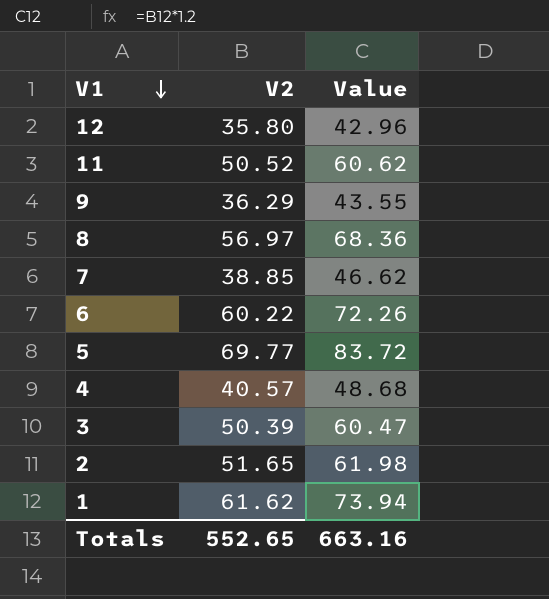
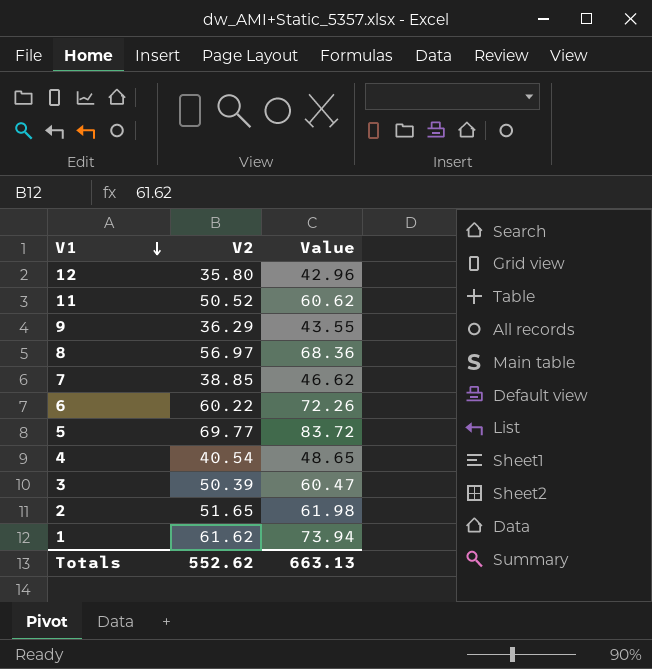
4 | V2: 40.57 -> 40.54
4 | Value: 48.68 -> 48.65
Totals | V2: 552.65 -> 552.62
Totals | Value: 663.16 -> 663.13

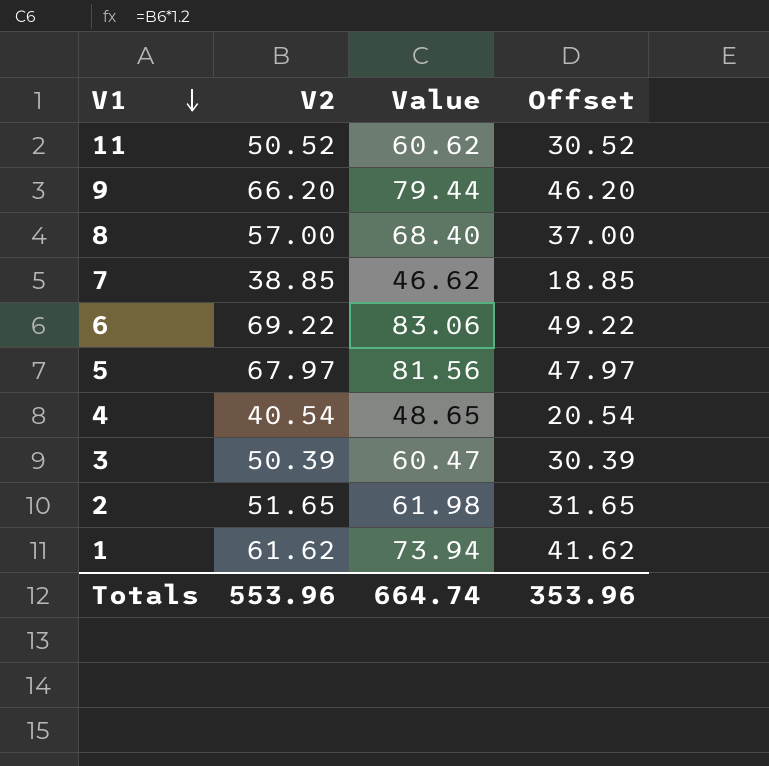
column Offset | formula: none -> [V2] - 20
row 12: 35.80 | 42.96 -> none
9 | V2: 36.29 -> 66.20
9 | Value: 43.55 -> 79.44
8 | V2: 56.97 -> 57.00
8 | Value: 68.36 -> 68.40
6 | V2: 60.22 -> 69.22
6 | Value: 72.26 -> 83.06
5 | V2: 69.77 -> 67.97
5 | Value: 83.72 -> 81.56
Totals | V2: 552.62 -> 553.96
Totals | Value: 663.13 -> 664.74

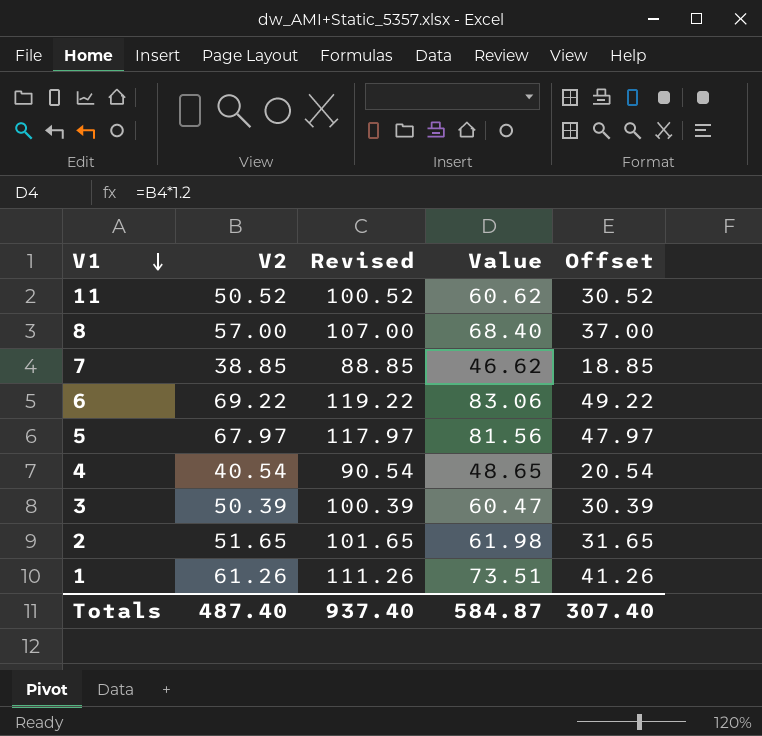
column Revised | formula: none -> [V2] + 50
row 9: 66.20 | 79.44 | 46.20 -> none
1 | V2: 61.62 -> 61.26
1 | Value: 73.94 -> 73.51
1 | Offset: 41.62 -> 41.26
Totals | V2: 553.96 -> 487.40
Totals | Value: 664.74 -> 584.87
Totals | Offset: 353.96 -> 307.40

